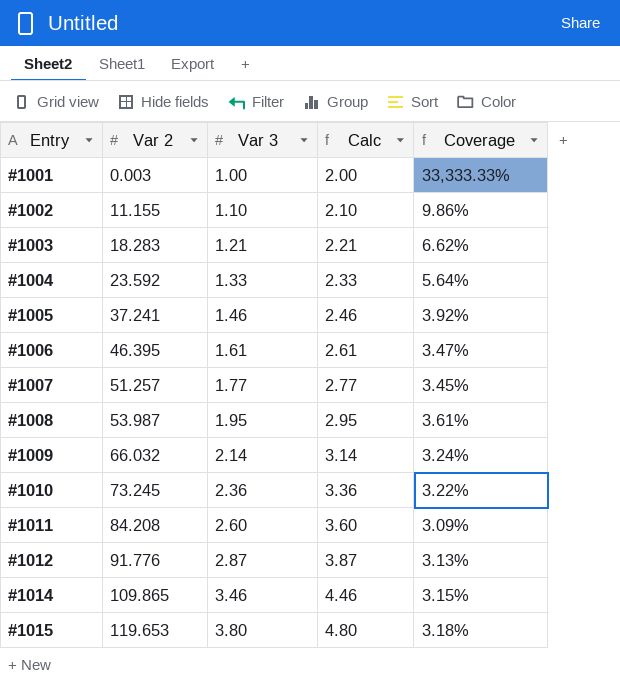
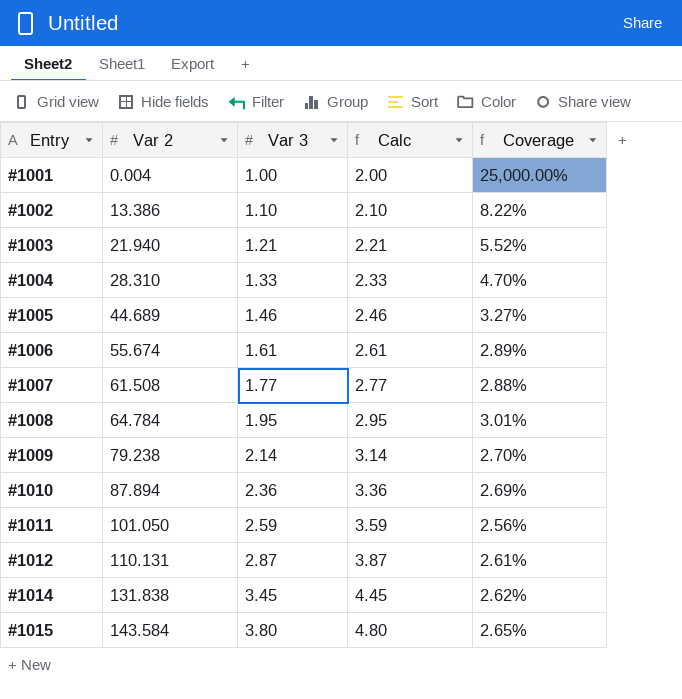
#1001 | Var 2: 0.003 -> 0.004
#1001 | Coverage: 33,333.33% -> 25,000.00%
#1002 | Var 2: 11.155 -> 13.386
#1002 | Coverage: 9.86% -> 8.22%
#1003 | Var 2: 18.283 -> 21.940
#1003 | Coverage: 6.62% -> 5.52%
#1004 | Var 2: 23.592 -> 28.310
#1004 | Coverage: 5.64% -> 4.70%
#1005 | Var 2: 37.241 -> 44.689
#1005 | Coverage: 3.92% -> 3.27%
#1006 | Var 2: 46.395 -> 55.674
#1006 | Coverage: 3.47% -> 2.89%
#1007 | Var 2: 51.257 -> 61.508
#1007 | Coverage: 3.45% -> 2.88%
#1008 | Var 2: 53.987 -> 64.784
#1008 | Coverage: 3.61% -> 3.01%
#1009 | Var 2: 66.032 -> 79.238
#1009 | Coverage: 3.24% -> 2.70%
#1010 | Var 2: 73.245 -> 87.894
#1010 | Coverage: 3.22% -> 2.69%
#1011 | Var 2: 84.208 -> 101.050
#1011 | Var 3: 2.60 -> 2.59
#1011 | Calc: 3.60 -> 3.59
#1011 | Coverage: 3.09% -> 2.56%
#1012 | Var 2: 91.776 -> 110.131
#1012 | Coverage: 3.13% -> 2.61%
#1014 | Var 2: 109.865 -> 131.838
#1014 | Var 3: 3.46 -> 3.45
#1014 | Calc: 4.46 -> 4.45
#1014 | Coverage: 3.15% -> 2.62%
#1015 | Var 2: 119.653 -> 143.584
#1015 | Coverage: 3.18% -> 2.65%

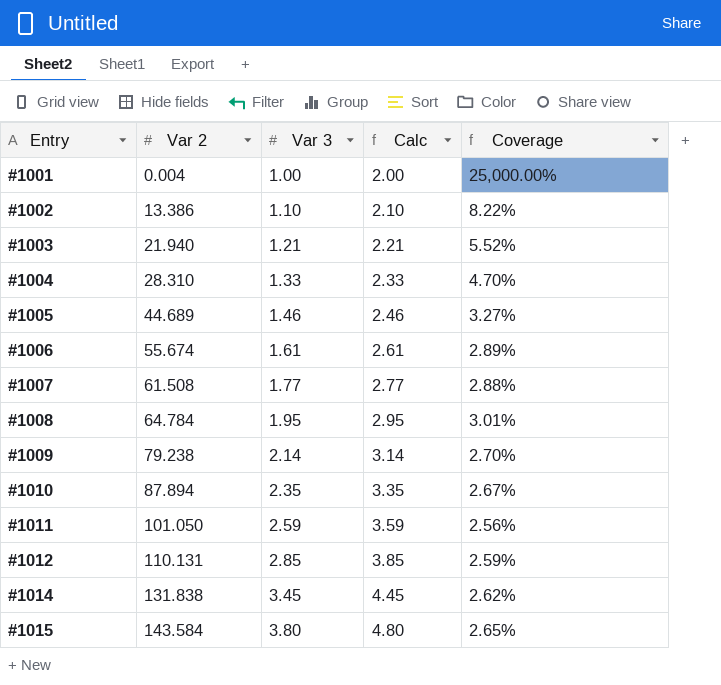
#1010 | Var 3: 2.36 -> 2.35
#1010 | Calc: 3.36 -> 3.35
#1010 | Coverage: 2.69% -> 2.67%
#1012 | Var 3: 2.87 -> 2.85
#1012 | Calc: 3.87 -> 3.85
#1012 | Coverage: 2.61% -> 2.59%

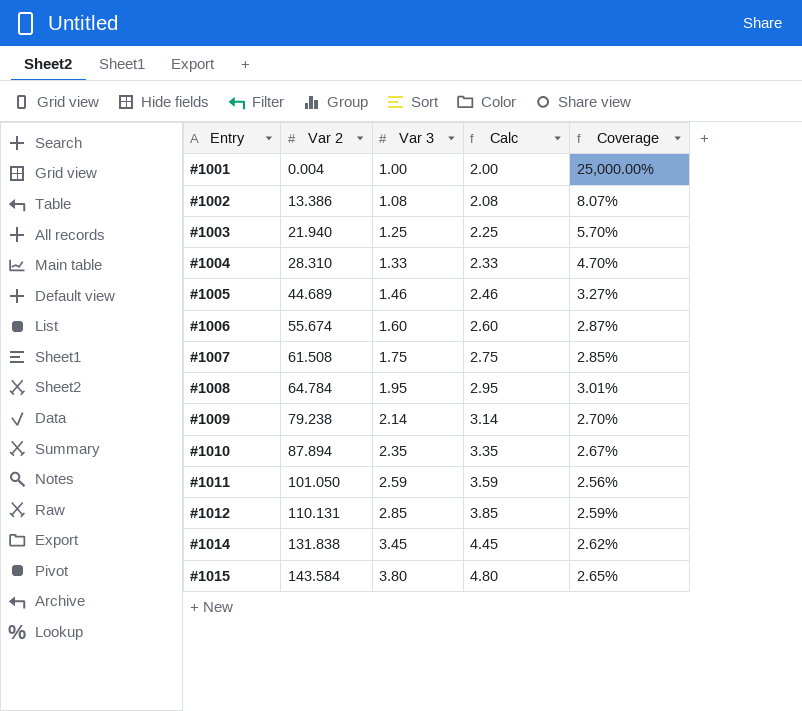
#1002 | Var 3: 1.10 -> 1.08
#1002 | Calc: 2.10 -> 2.08
#1002 | Coverage: 8.22% -> 8.07%
#1003 | Var 3: 1.21 -> 1.25
#1003 | Calc: 2.21 -> 2.25
#1003 | Coverage: 5.52% -> 5.70%
#1006 | Var 3: 1.61 -> 1.60
#1006 | Calc: 2.61 -> 2.60
#1006 | Coverage: 2.89% -> 2.87%
#1007 | Var 3: 1.77 -> 1.75
#1007 | Calc: 2.77 -> 2.75
#1007 | Coverage: 2.88% -> 2.85%

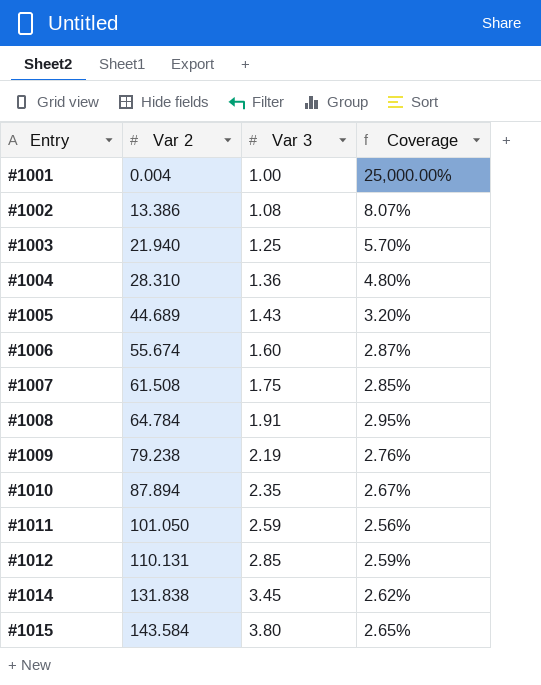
column Calc | formula: [Var 3] + 1 -> none
#1004 | Var 3: 1.33 -> 1.36
#1004 | Coverage: 4.70% -> 4.80%
#1005 | Var 3: 1.46 -> 1.43
#1005 | Coverage: 3.27% -> 3.20%
#1008 | Var 3: 1.95 -> 1.91
#1008 | Coverage: 3.01% -> 2.95%
#1009 | Var 3: 2.14 -> 2.19
#1009 | Coverage: 2.70% -> 2.76%

